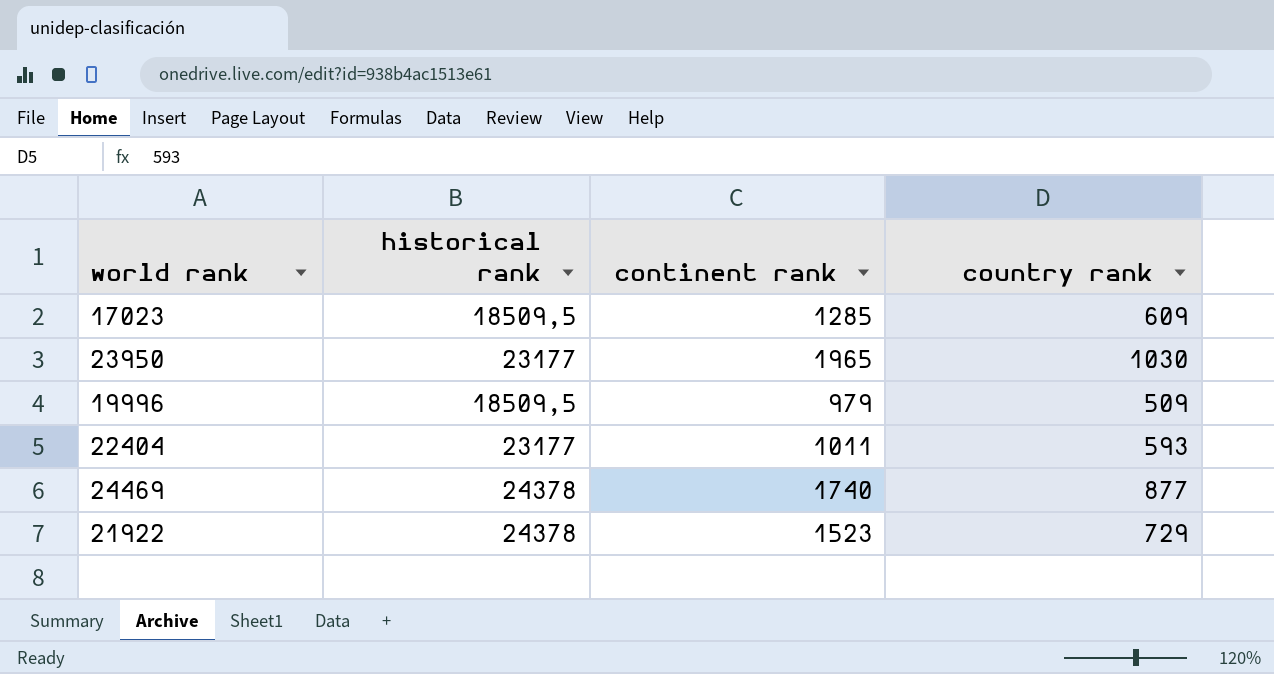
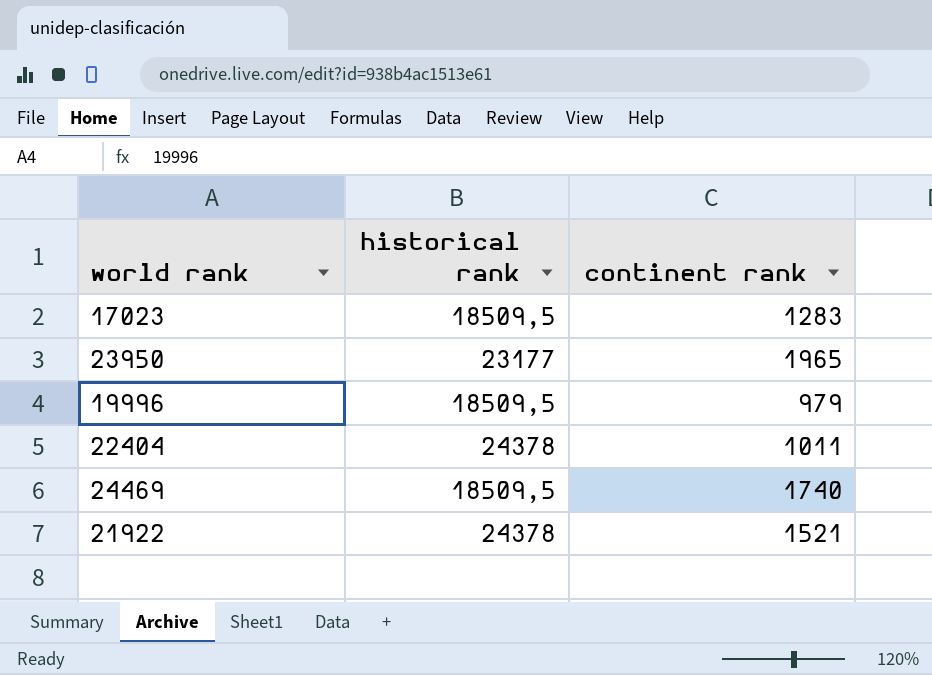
column country rank | position: 4 -> none
17023 | continent rank: 1285 -> 1283
22404 | historical rank: 23177 -> 24378
24469 | historical rank: 24378 -> 18509,5
21922 | continent rank: 1523 -> 1521

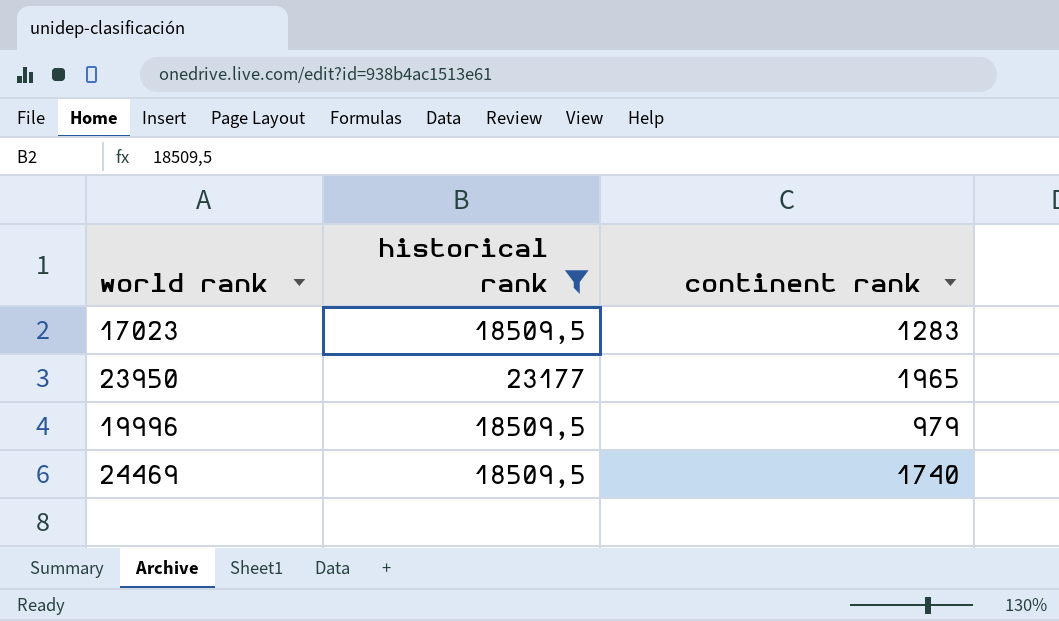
filter: none -> historical rank != 24378

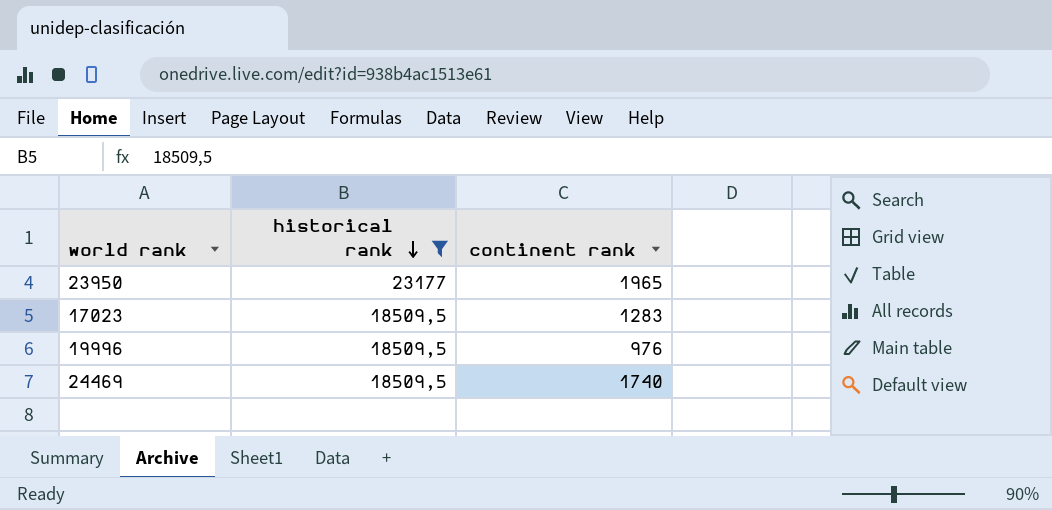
row order: none -> historical rank descending
19996 | continent rank: 979 -> 976

